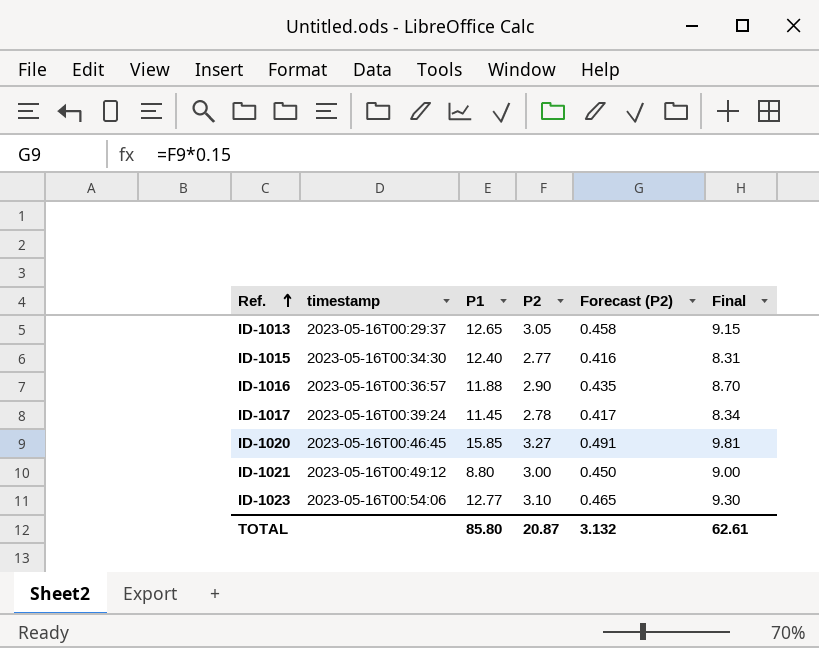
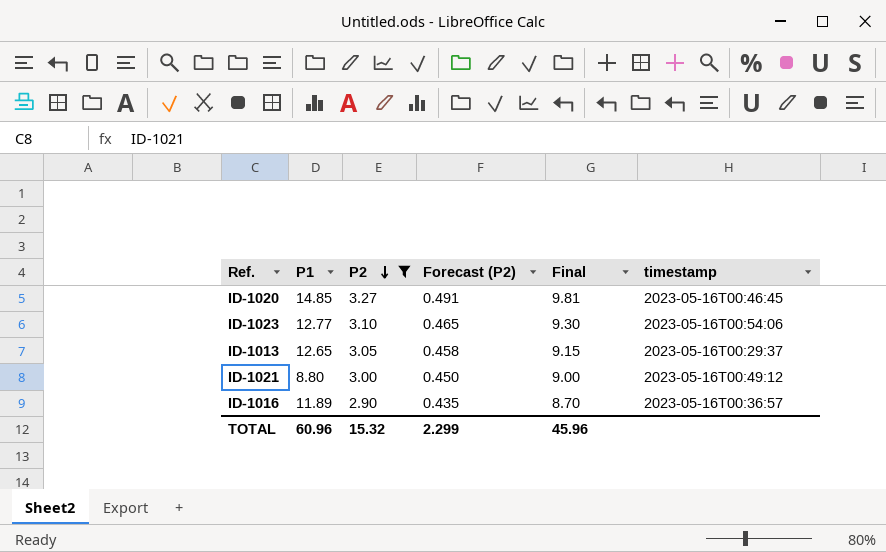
filter: none -> P2 >= 2.90
row order: Ref. ascending -> P2 descending
column timestamp | position: 2 -> 6
ID-1020 | P1: 15.85 -> 14.85
ID-1016 | P1: 11.88 -> 11.89
TOTAL | P1: 85.80 -> 60.96
TOTAL | P2: 20.87 -> 15.32
TOTAL | Forecast (P2): 3.132 -> 2.299
TOTAL | Final: 62.61 -> 45.96

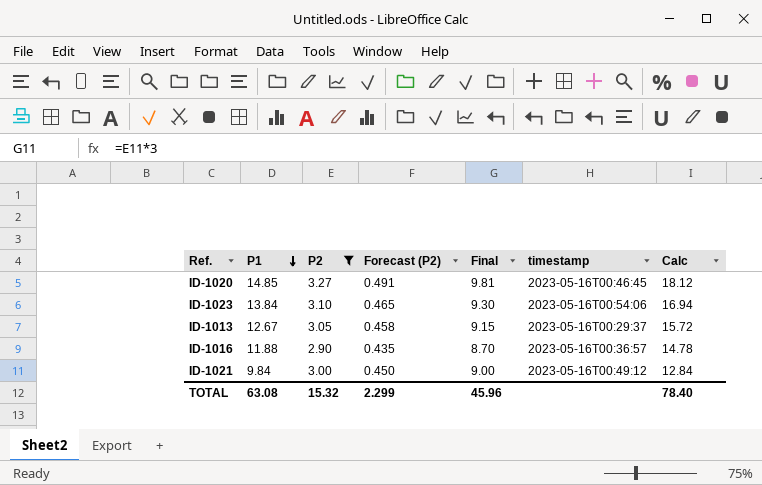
row order: P2 descending -> P1 descending
column Calc | formula: none -> [P1] + [P2]
ID-1023 | P1: 12.77 -> 13.84
ID-1013 | P1: 12.65 -> 12.67
ID-1016 | P1: 11.89 -> 11.88
ID-1021 | P1: 8.80 -> 9.84
TOTAL | P1: 60.96 -> 63.08

